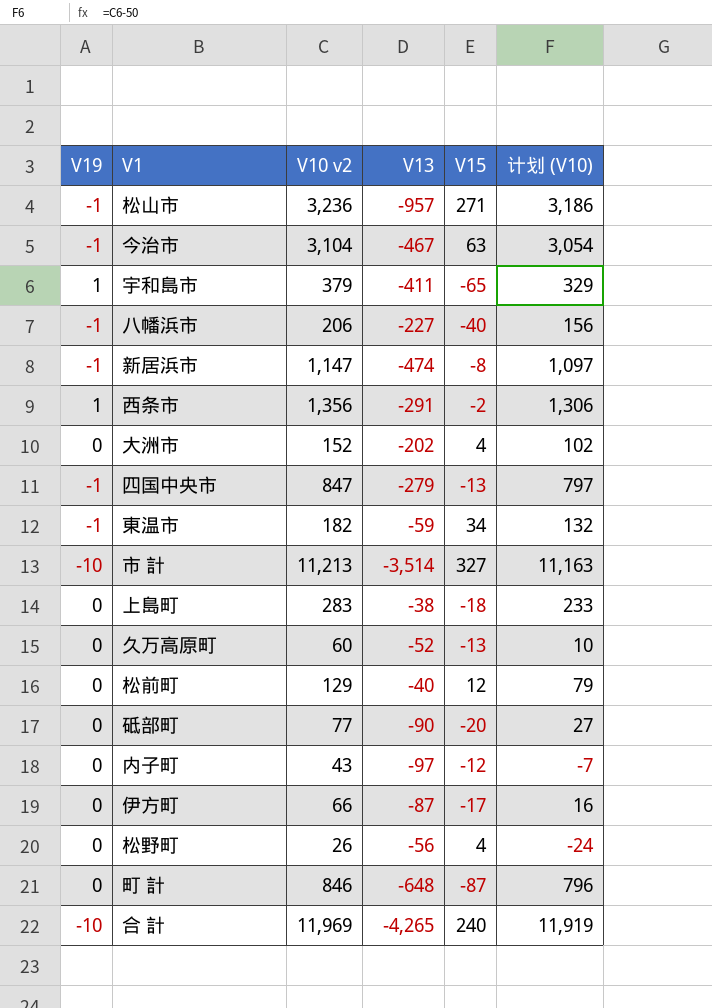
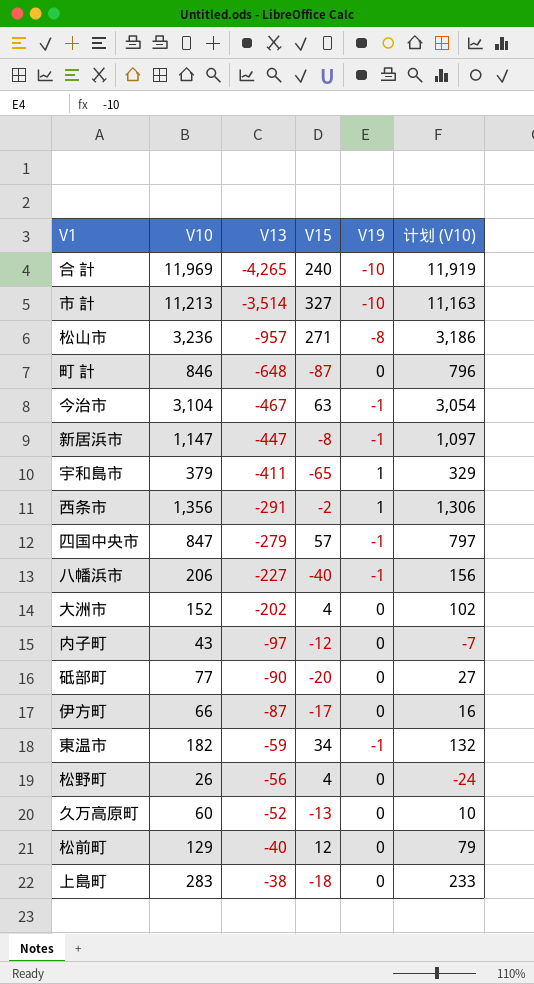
row order: none -> V13 ascending
column name: V10 v2 -> V10
column V19 | position: 1 -> 5
松山市 | V19: -1 -> -8
新居浜市 | V13: -474 -> -447
四国中央市 | V15: -13 -> 57

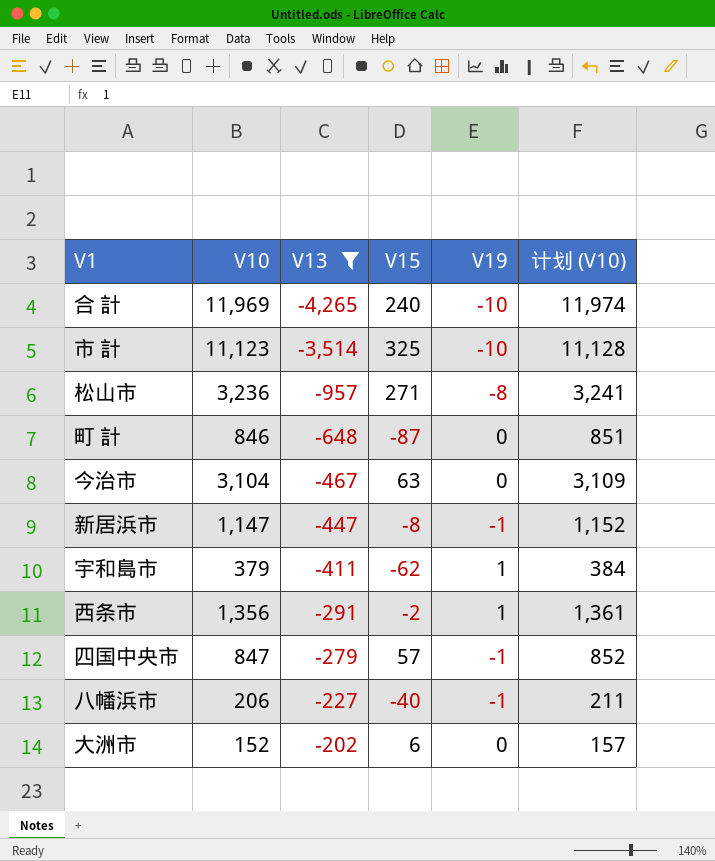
filter: none -> V13 <= -202
column 计划 (V10) | formula: [V10] - 50 -> [V10] + 5
市 計 | V10: 11,213 -> 11,123
市 計 | V15: 327 -> 325
今治市 | V19: -1 -> 0
宇和島市 | V15: -65 -> -62
大洲市 | V15: 4 -> 6

